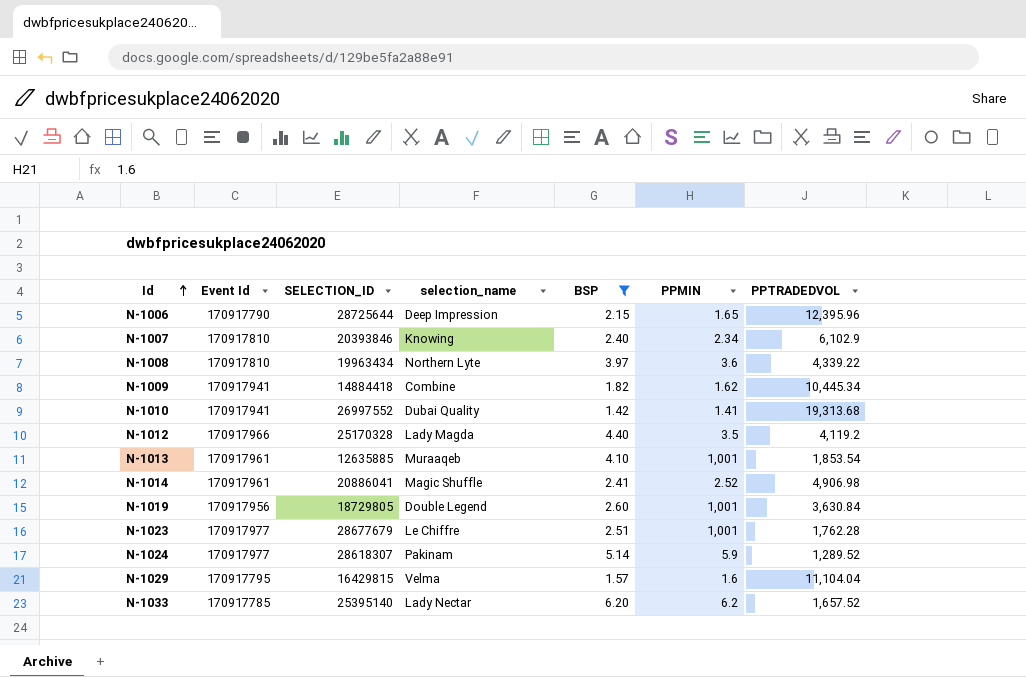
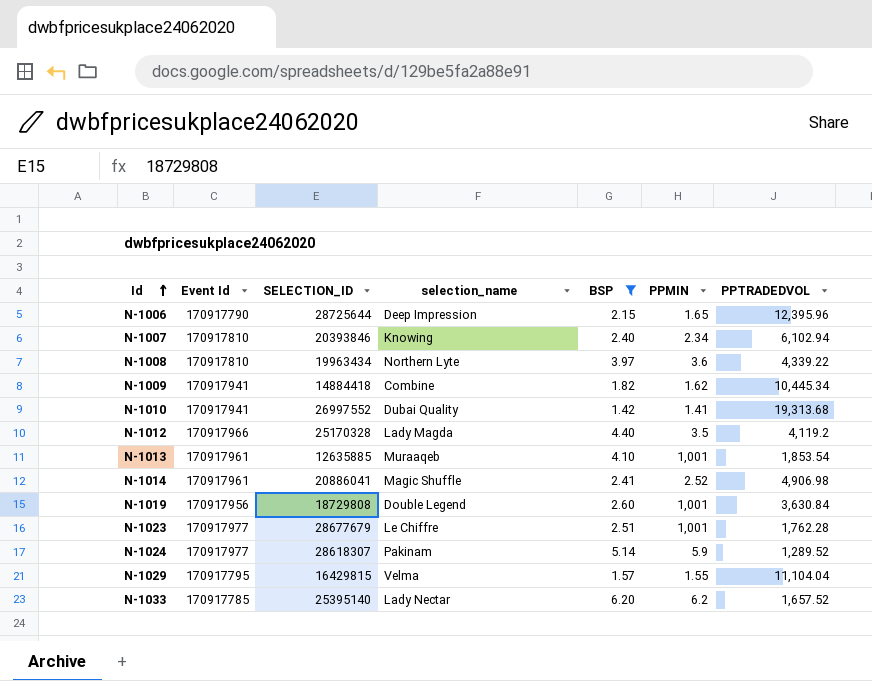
N-1007 | PPTRADEDVOL: 6,102.9 -> 6,102.94
N-1019 | SELECTION_ID: 18729805 -> 18729808
N-1029 | PPMIN: 1.6 -> 1.55

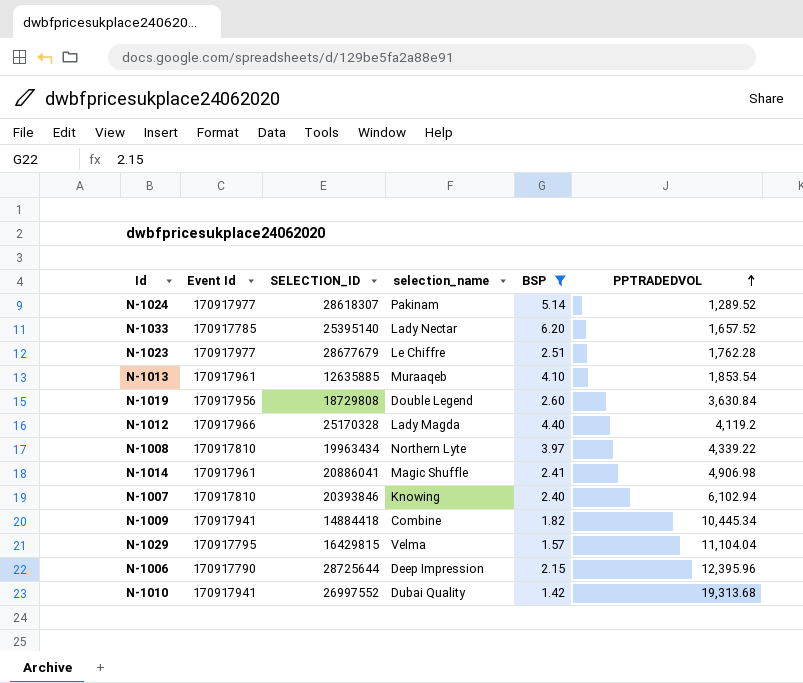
row order: Id ascending -> PPTRADEDVOL ascending
column PPMIN | position: 6 -> none

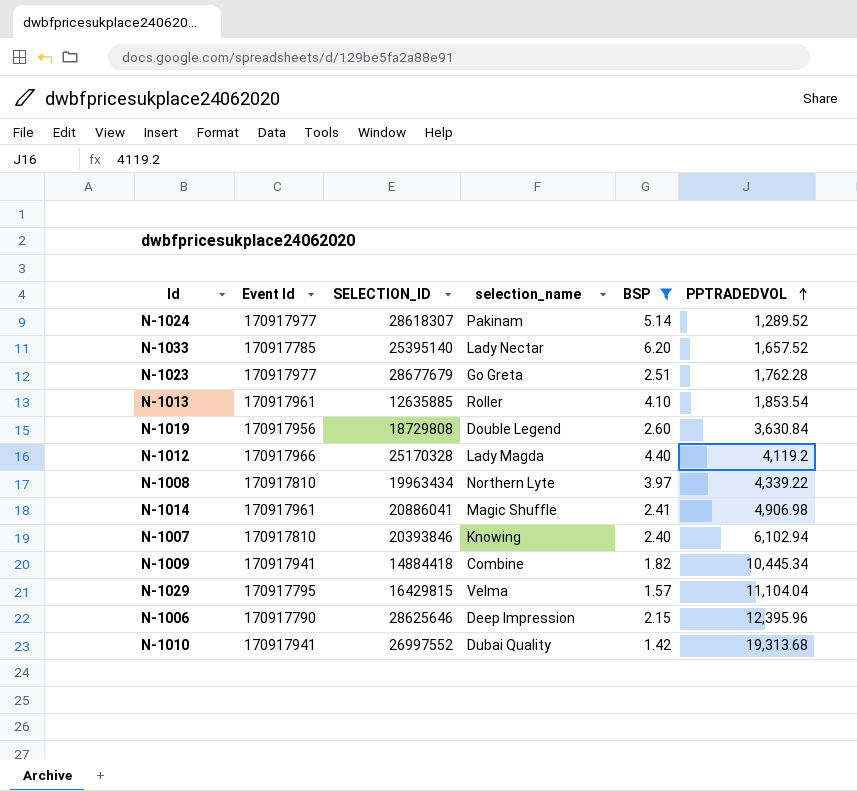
N-1023 | selection_name: Le Chiffre -> Go Greta
N-1013 | selection_name: Muraaqeb -> Roller
N-1006 | SELECTION_ID: 28725644 -> 28625646

